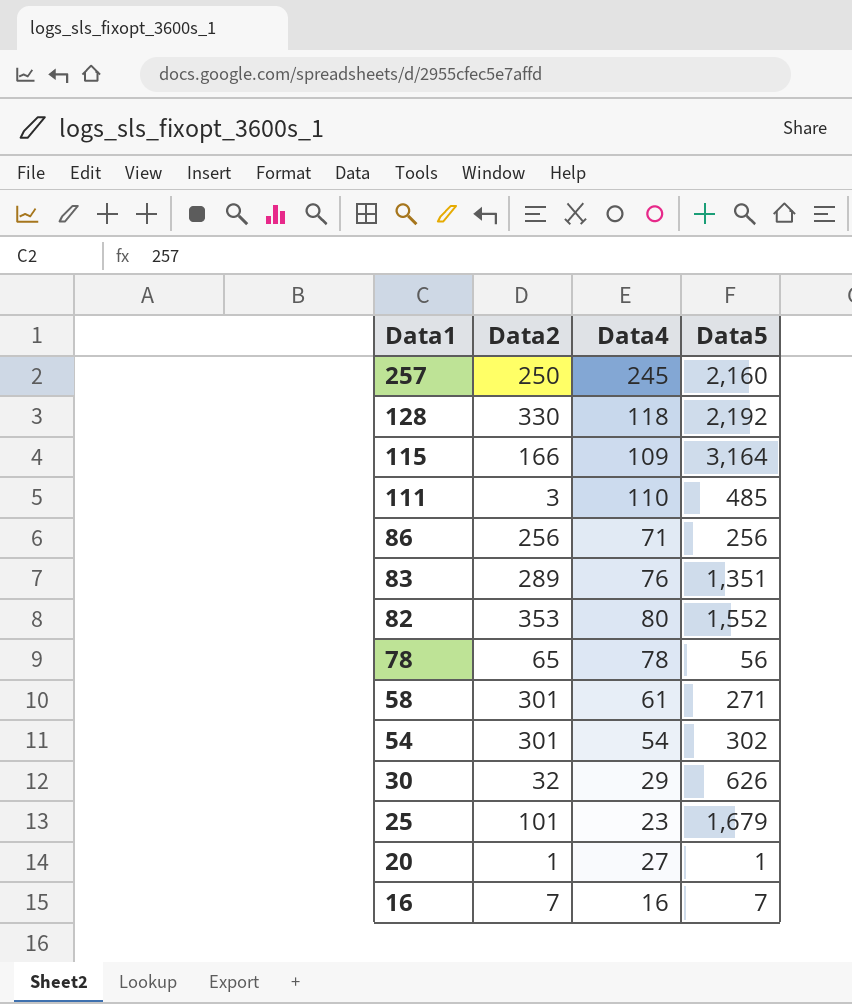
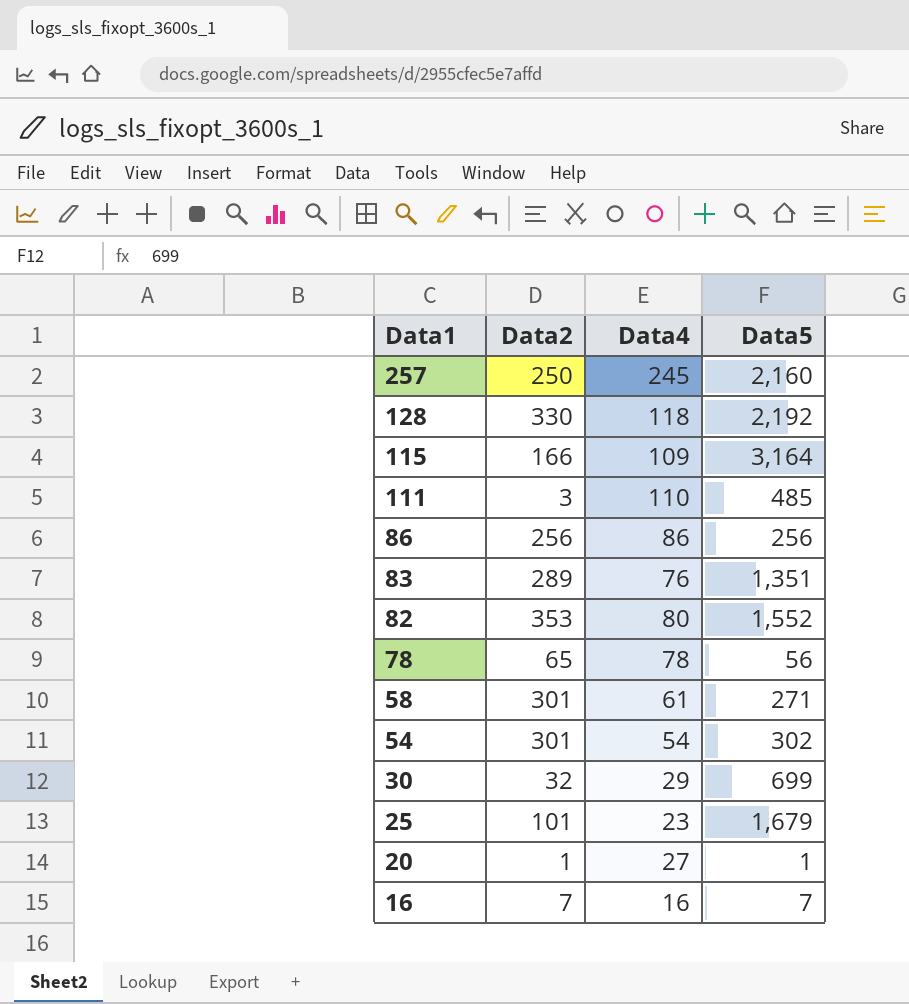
86 | Data4: 71 -> 86
30 | Data5: 626 -> 699

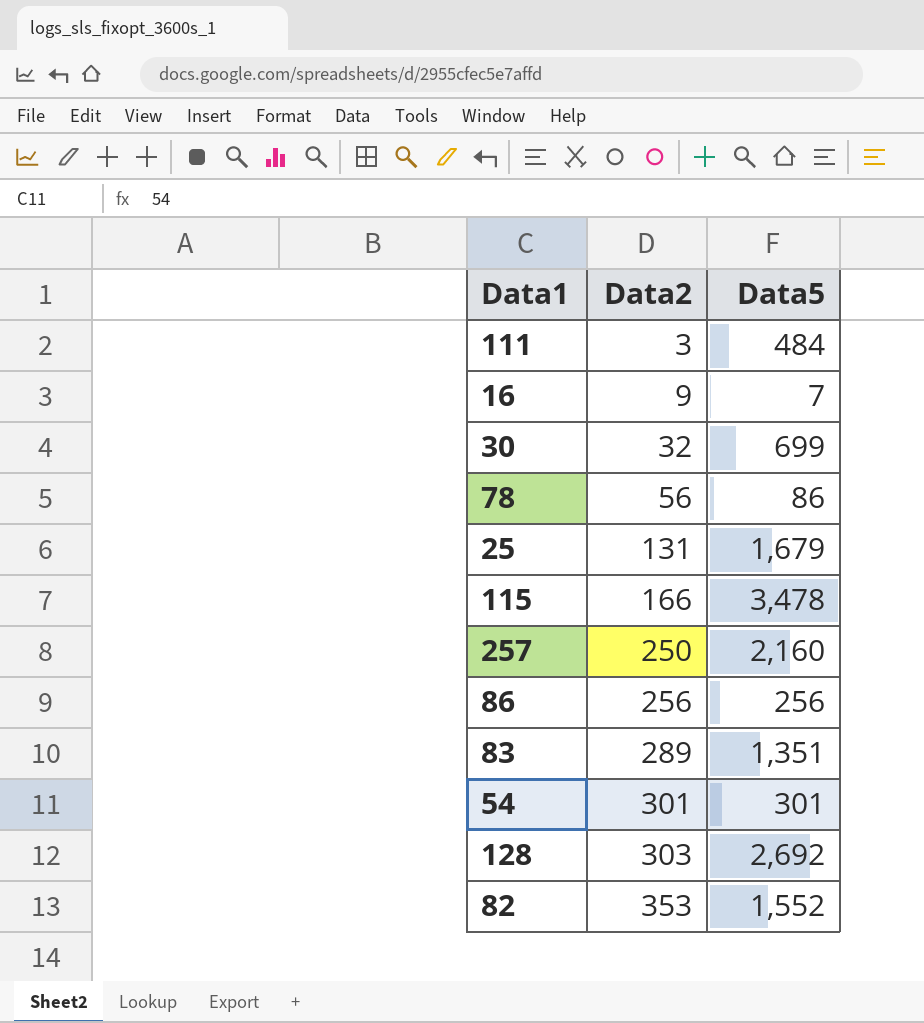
row order: Data1 descending -> Data2 ascending
column Data4 | position: 3 -> none
row 58: 301 | 61 | 271 -> none
row 20: 1 | 27 | 1 -> none
111 | Data5: 485 -> 484
16 | Data2: 7 -> 9
78 | Data2: 65 -> 56
78 | Data5: 56 -> 86
25 | Data2: 101 -> 131
115 | Data5: 3,164 -> 3,478
54 | Data5: 302 -> 301
128 | Data2: 330 -> 303
128 | Data5: 2,192 -> 2,692

